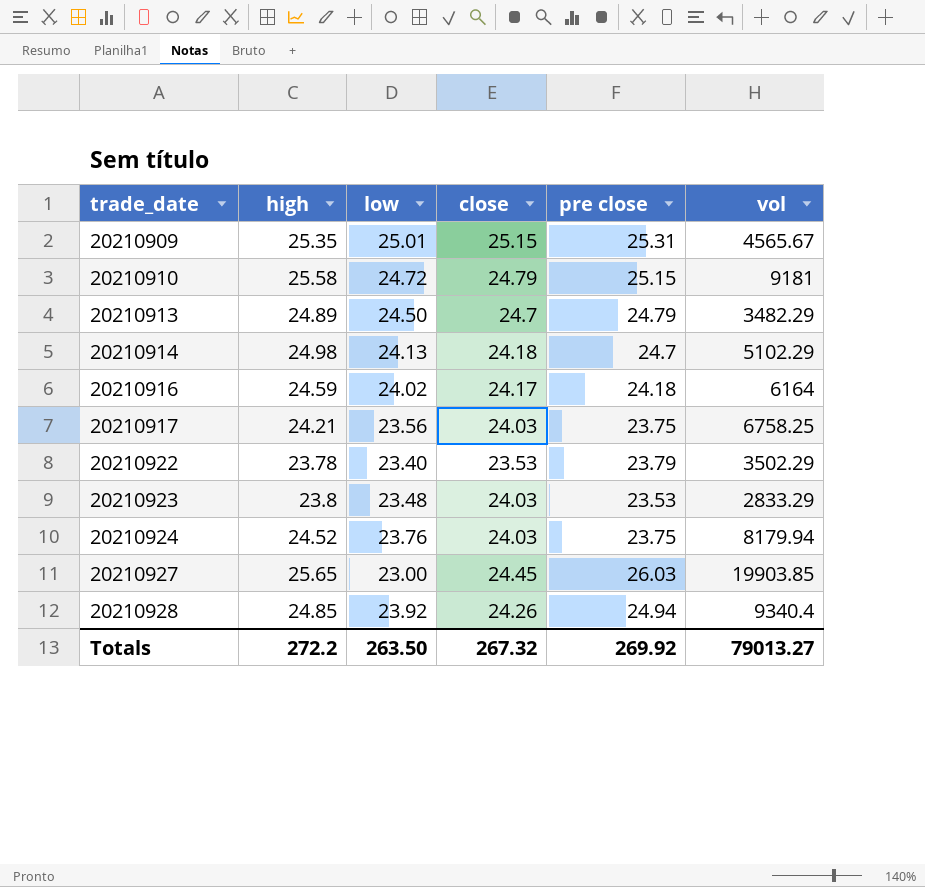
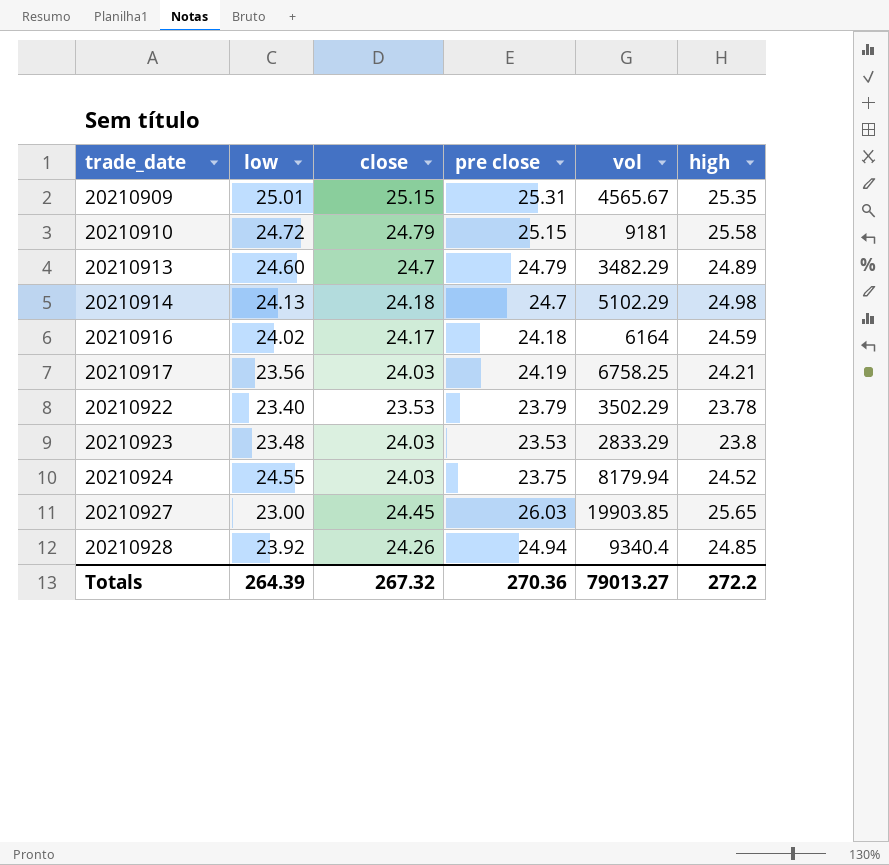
column high | position: 2 -> 6
20210913 | low: 24.50 -> 24.60
20210917 | pre close: 23.75 -> 24.19
20210924 | low: 23.76 -> 24.55
Totals | low: 263.50 -> 264.39
Totals | pre close: 269.92 -> 270.36

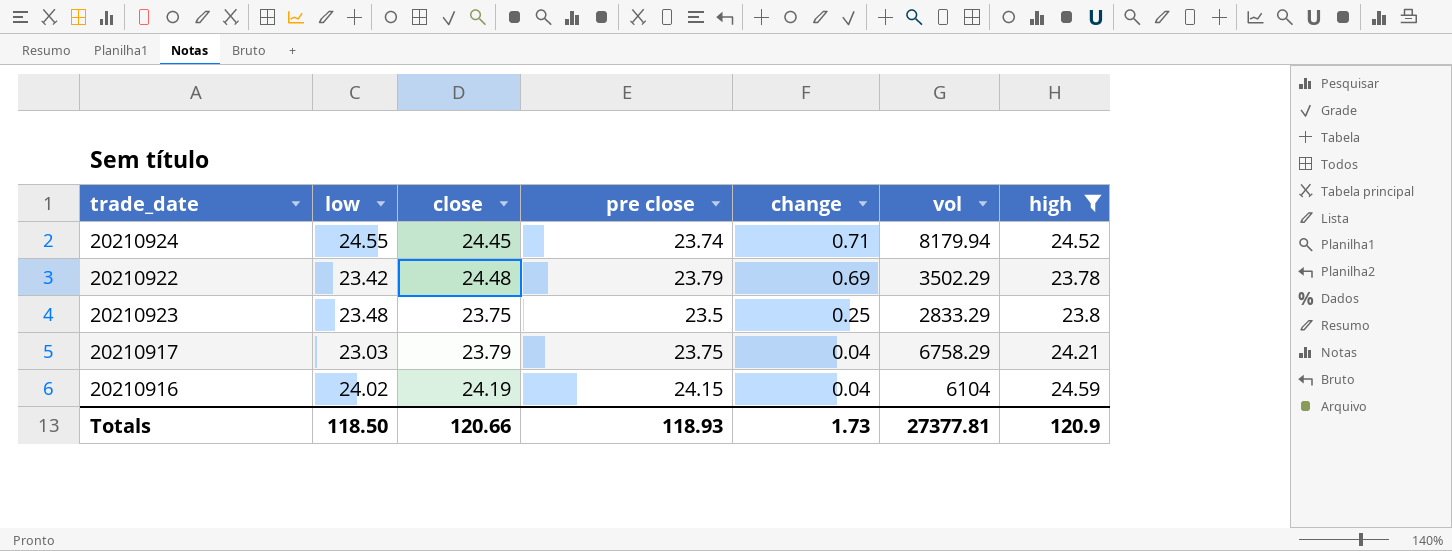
filter: none -> high <= 24.59
row order: trade_date ascending -> change descending
column change | formula: none -> [close] - [pre close]
20210924 | close: 24.03 -> 24.45
20210924 | pre close: 23.75 -> 23.74
20210922 | low: 23.40 -> 23.42
20210922 | close: 23.53 -> 24.48
20210923 | close: 24.03 -> 23.75
20210923 | pre close: 23.53 -> 23.5
20210917 | low: 23.56 -> 23.03
20210917 | close: 24.03 -> 23.79
20210917 | pre close: 24.19 -> 23.75
20210917 | vol: 6758.25 -> 6758.29
20210916 | close: 24.17 -> 24.19
20210916 | pre close: 24.18 -> 24.15
20210916 | vol: 6164 -> 6104
Totals | low: 264.39 -> 118.50
Totals | close: 267.32 -> 120.66
Totals | pre close: 270.36 -> 118.93
Totals | vol: 79013.27 -> 27377.81
Totals | high: 272.2 -> 120.9

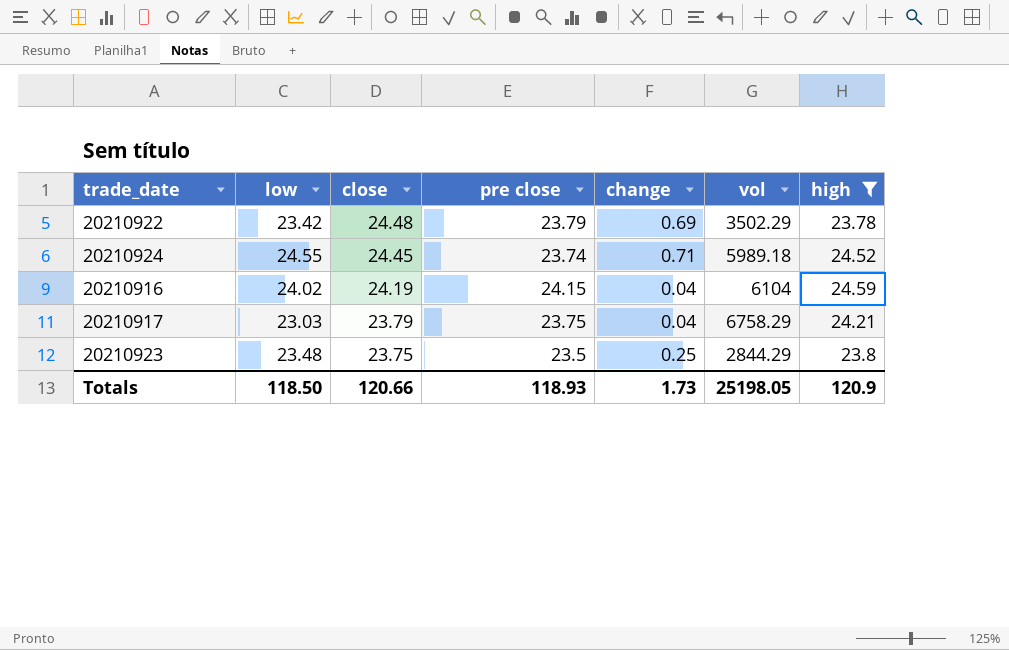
row order: change descending -> close descending
20210924 | vol: 8179.94 -> 5989.18
20210923 | vol: 2833.29 -> 2844.29
Totals | vol: 27377.81 -> 25198.05

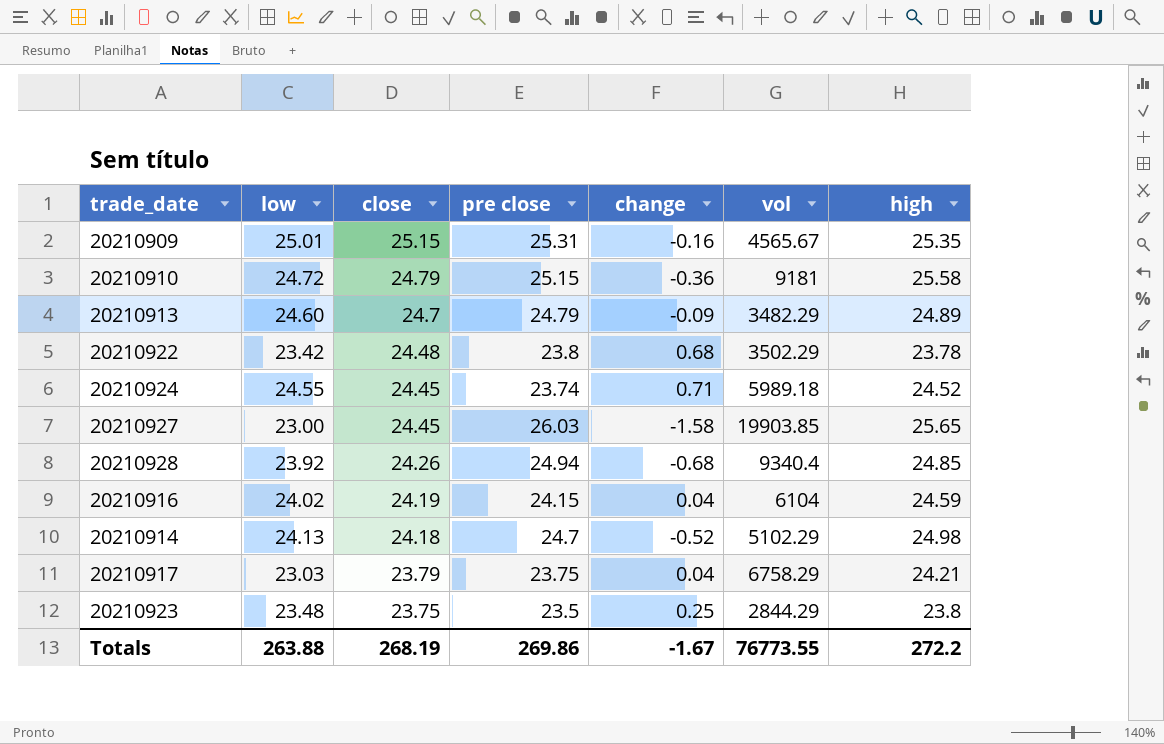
filter: high <= 24.59 -> none
20210922 | pre close: 23.79 -> 23.8
20210922 | change: 0.69 -> 0.68
Totals | low: 118.50 -> 263.88
Totals | close: 120.66 -> 268.19
Totals | pre close: 118.93 -> 269.86
Totals | change: 1.73 -> -1.67
Totals | vol: 25198.05 -> 76773.55
Totals | high: 120.9 -> 272.2

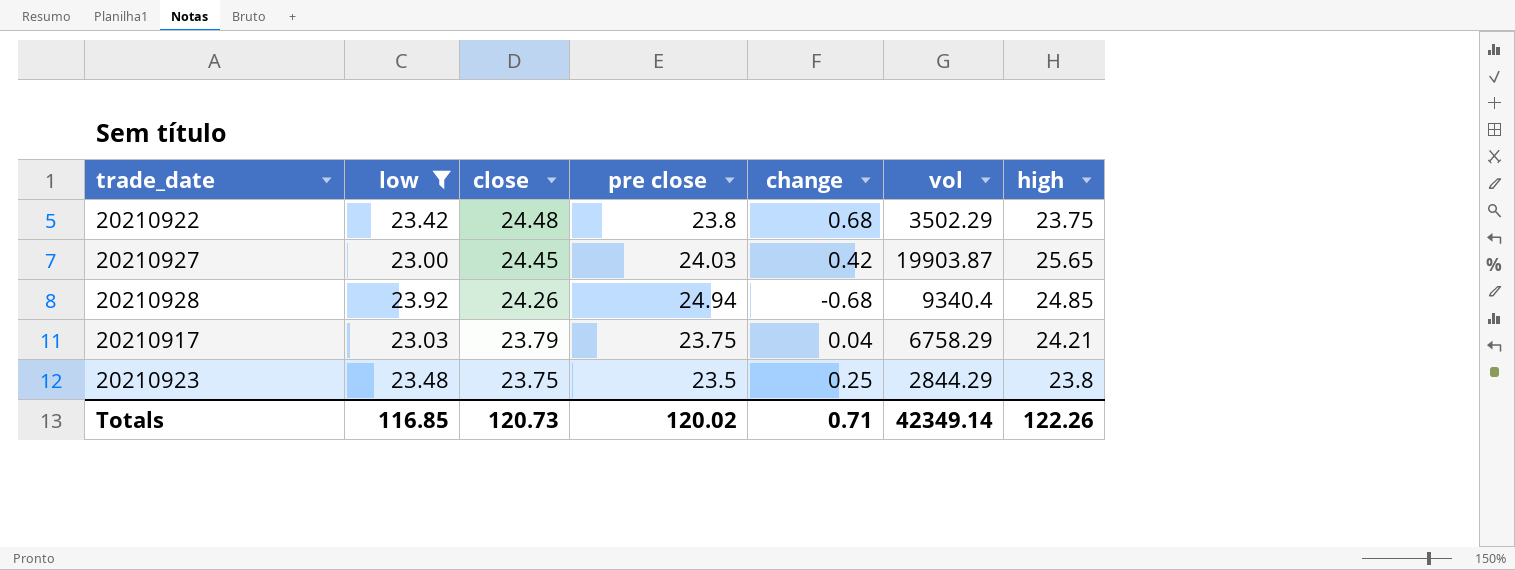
filter: none -> low <= 23.92
20210922 | high: 23.78 -> 23.75
20210927 | pre close: 26.03 -> 24.03
20210927 | change: -1.58 -> 0.42
20210927 | vol: 19903.85 -> 19903.87
Totals | low: 263.88 -> 116.85
Totals | close: 268.19 -> 120.73
Totals | pre close: 269.86 -> 120.02
Totals | change: -1.67 -> 0.71
Totals | vol: 76773.55 -> 42349.14
Totals | high: 272.2 -> 122.26

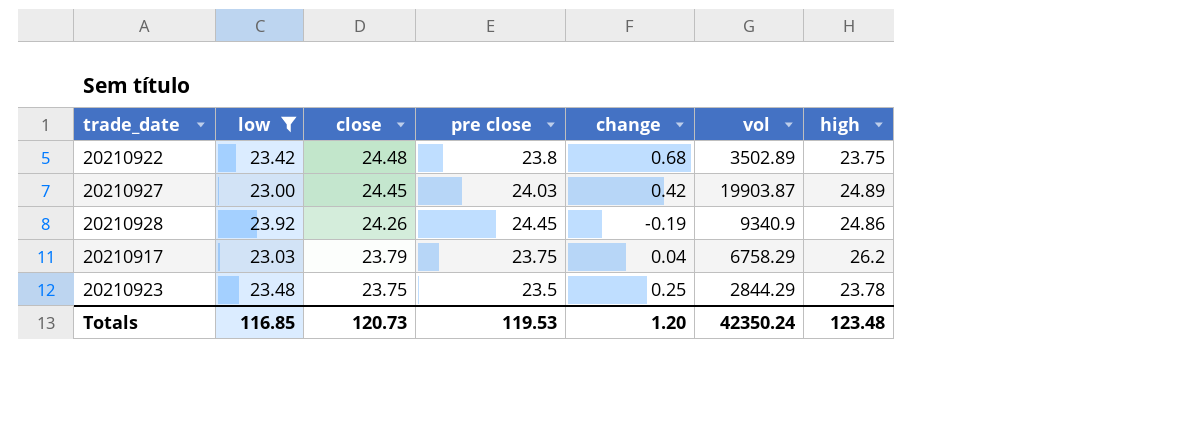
20210922 | vol: 3502.29 -> 3502.89
20210927 | high: 25.65 -> 24.89
20210928 | pre close: 24.94 -> 24.45
20210928 | change: -0.68 -> -0.19
20210928 | vol: 9340.4 -> 9340.9
20210928 | high: 24.85 -> 24.86
20210917 | high: 24.21 -> 26.2
20210923 | high: 23.8 -> 23.78
Totals | pre close: 120.02 -> 119.53
Totals | change: 0.71 -> 1.20
Totals | vol: 42349.14 -> 42350.24
Totals | high: 122.26 -> 123.48

